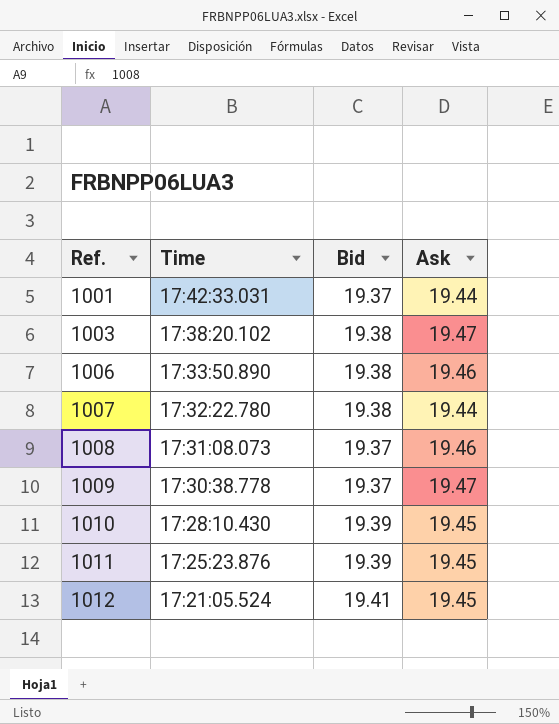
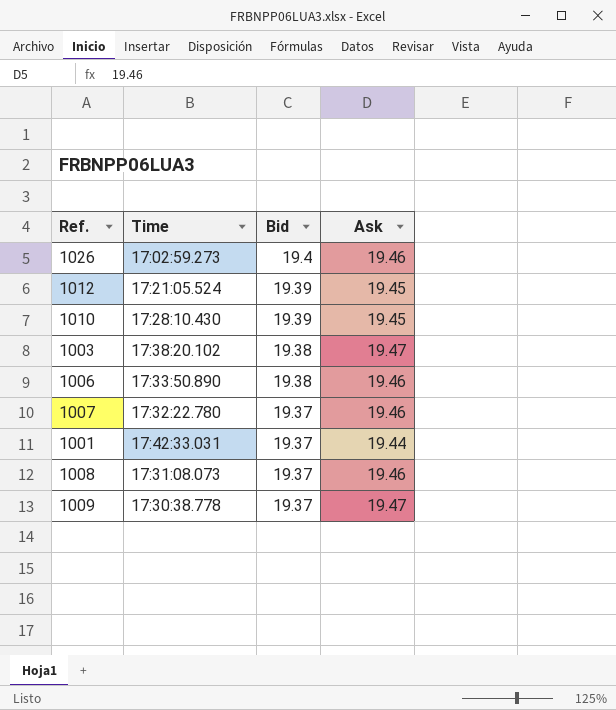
row order: Ref. ascending -> Bid descending
row 1011: 17:25:23.876 | 19.39 | 19.45 -> none
row 1026: none -> 17:02:59.273 | 19.4 | 19.46
1012 | Bid: 19.41 -> 19.39
1007 | Bid: 19.38 -> 19.37
1007 | Ask: 19.44 -> 19.46

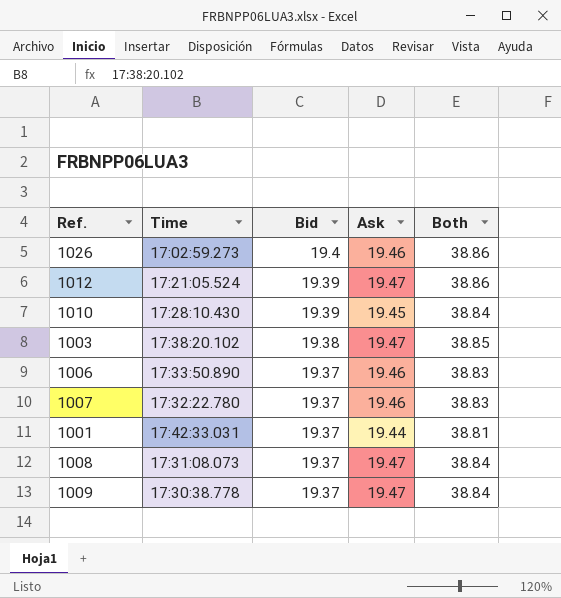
column Both | formula: none -> [Bid] + [Ask]
1012 | Ask: 19.45 -> 19.47
1006 | Bid: 19.38 -> 19.37
1008 | Ask: 19.46 -> 19.47

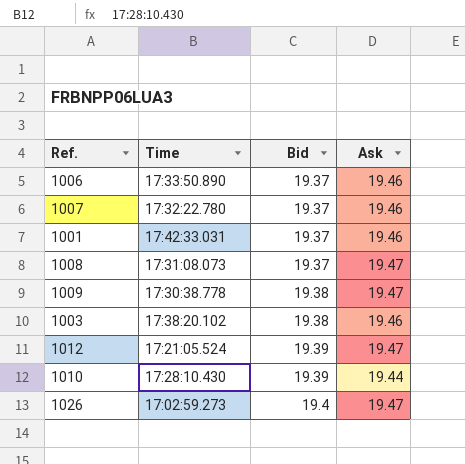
row order: Bid descending -> Bid ascending
column Both | formula: [Bid] + [Ask] -> none
1001 | Ask: 19.44 -> 19.46
1009 | Bid: 19.37 -> 19.38
1003 | Ask: 19.47 -> 19.46
1010 | Ask: 19.45 -> 19.44
1026 | Ask: 19.46 -> 19.47

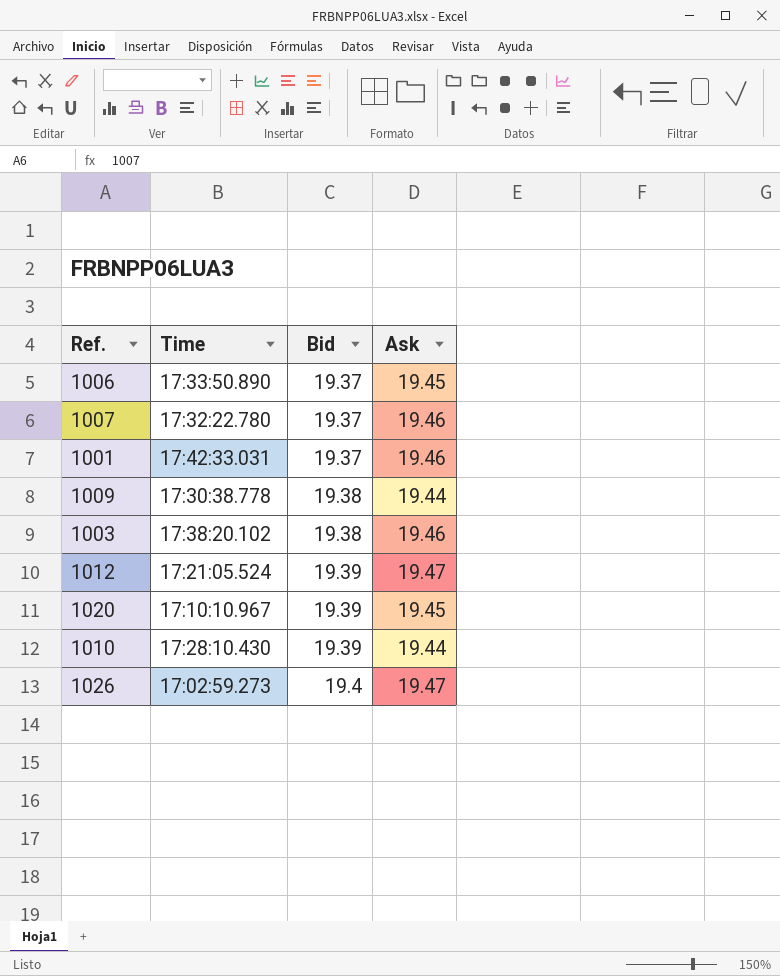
row 1008: 17:31:08.073 | 19.37 | 19.47 -> none
1006 | Ask: 19.46 -> 19.45
1009 | Ask: 19.47 -> 19.44
row 1020: none -> 17:10:10.967 | 19.39 | 19.45

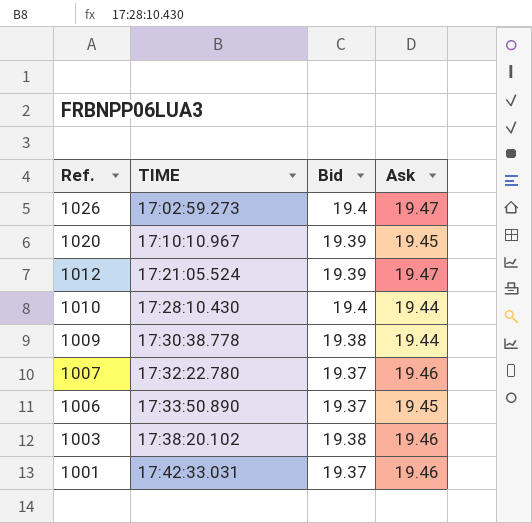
row order: Bid ascending -> Ref. descending
column name: Time -> TIME
1010 | Bid: 19.39 -> 19.4

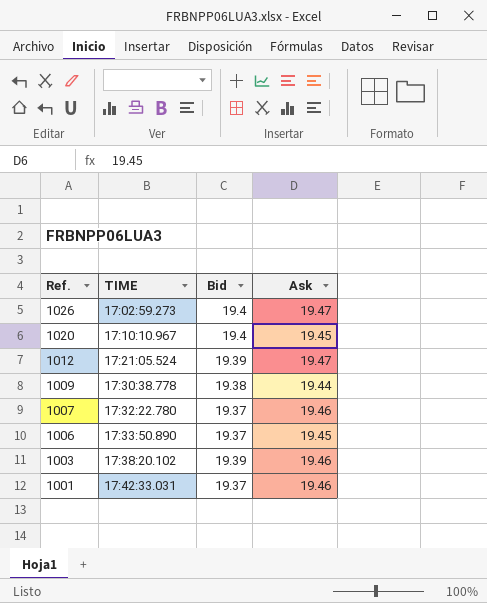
row 1010: 17:28:10.430 | 19.4 | 19.44 -> none
1020 | Bid: 19.39 -> 19.4
1003 | Bid: 19.38 -> 19.39

